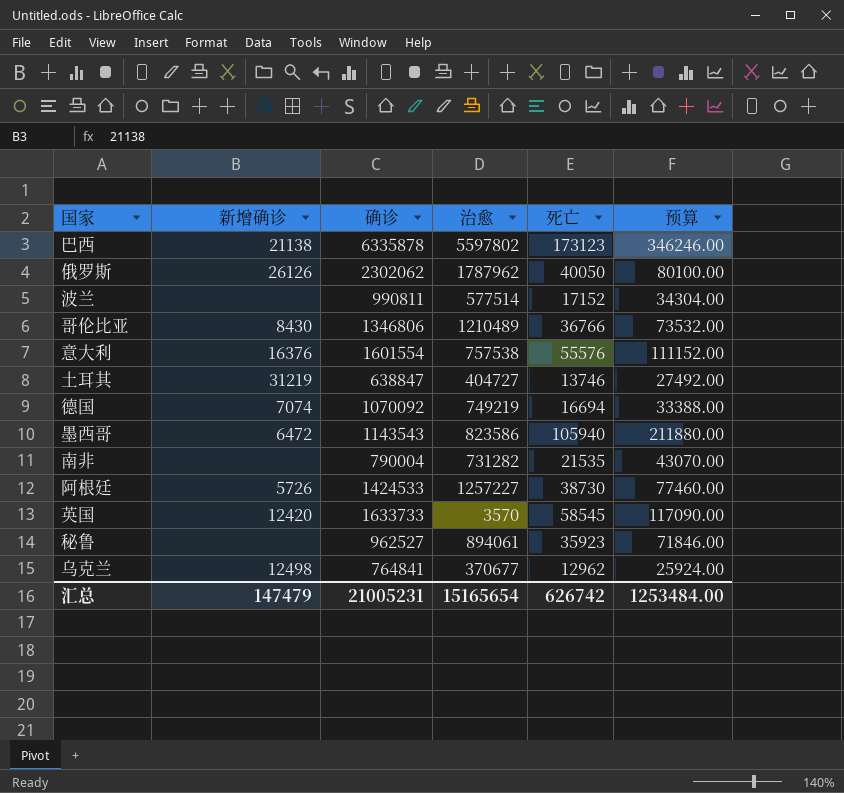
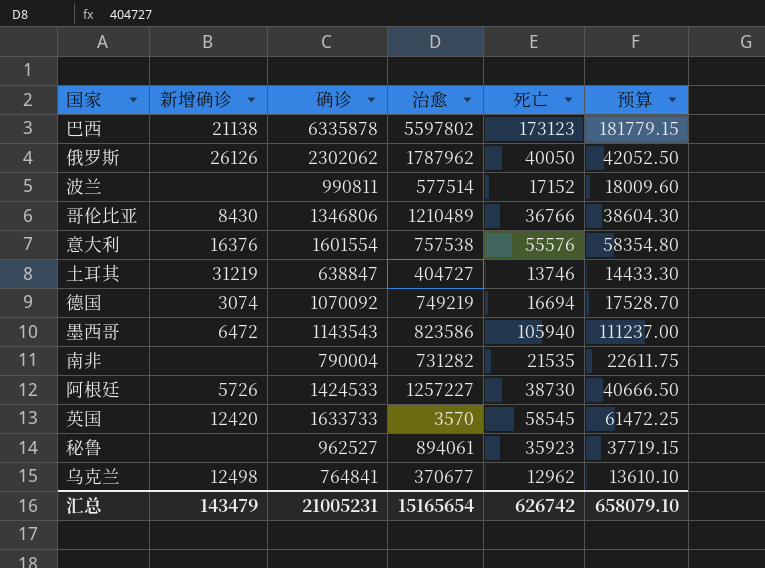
column 预算 | formula: [死亡] * 2 -> [死亡] * 1.05
德国 | 新增确诊: 7074 -> 3074
汇总 | 新增确诊: 147479 -> 143479
汇总 | 预算: 1253484.00 -> 658079.10

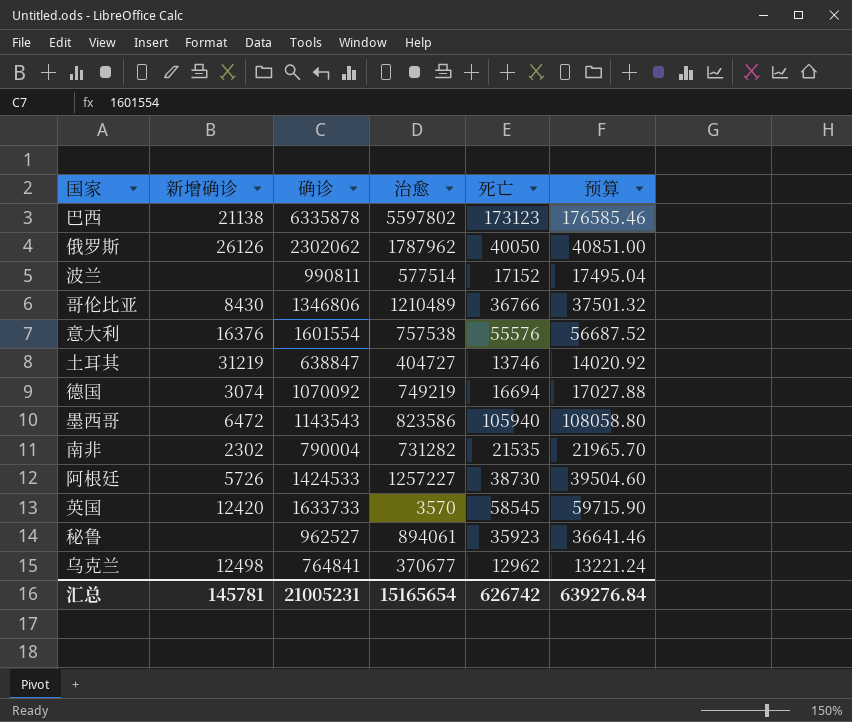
column 预算 | formula: [死亡] * 1.05 -> [死亡] * 1.02
南非 | 新增确诊: none -> 2302
汇总 | 新增确诊: 143479 -> 145781
汇总 | 预算: 658079.10 -> 639276.84

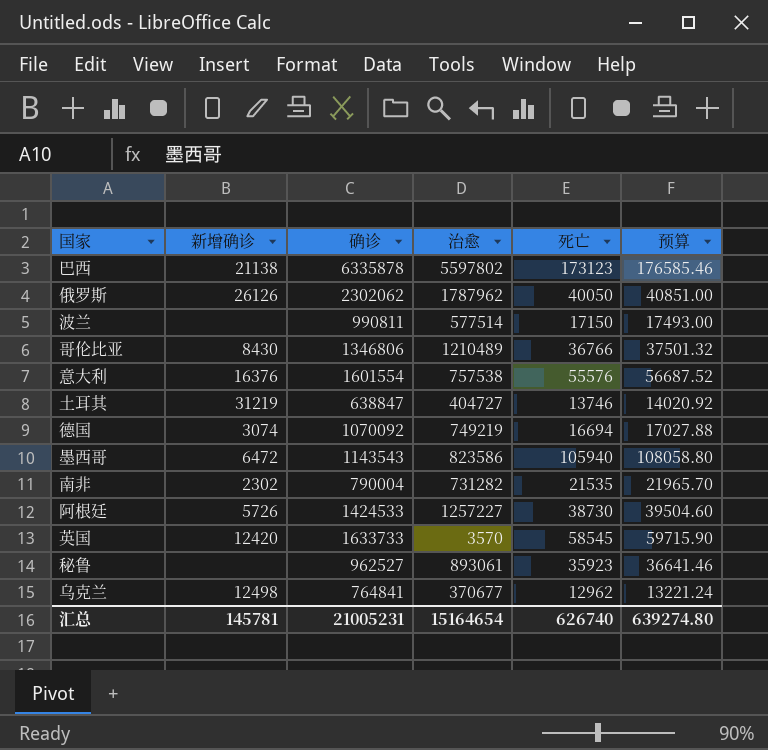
波兰 | 死亡: 17152 -> 17150
波兰 | 预算: 17495.04 -> 17493.00
秘鲁 | 治愈: 894061 -> 893061
汇总 | 治愈: 15165654 -> 15164654
汇总 | 死亡: 626742 -> 626740
汇总 | 预算: 639276.84 -> 639274.80

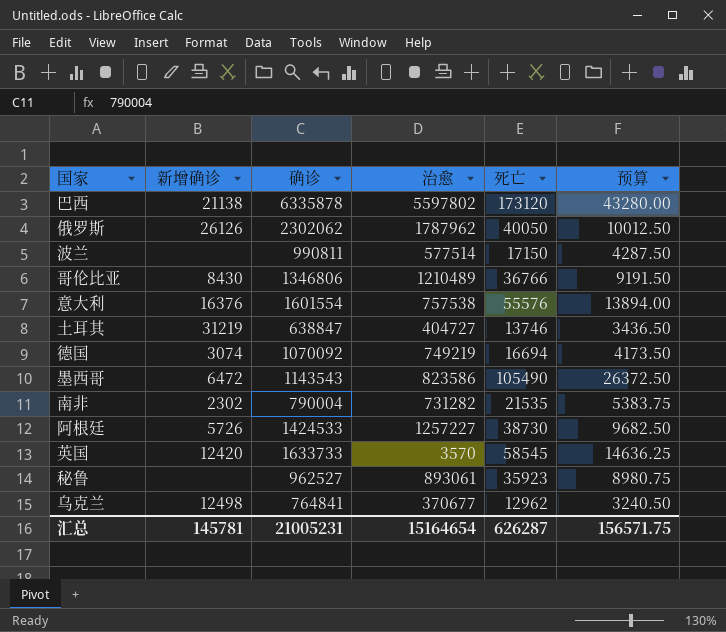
column 预算 | formula: [死亡] * 1.02 -> [死亡] * 0.25
巴西 | 死亡: 173123 -> 173120
墨西哥 | 死亡: 105940 -> 105490
汇总 | 死亡: 626740 -> 626287
汇总 | 预算: 639274.80 -> 156571.75

